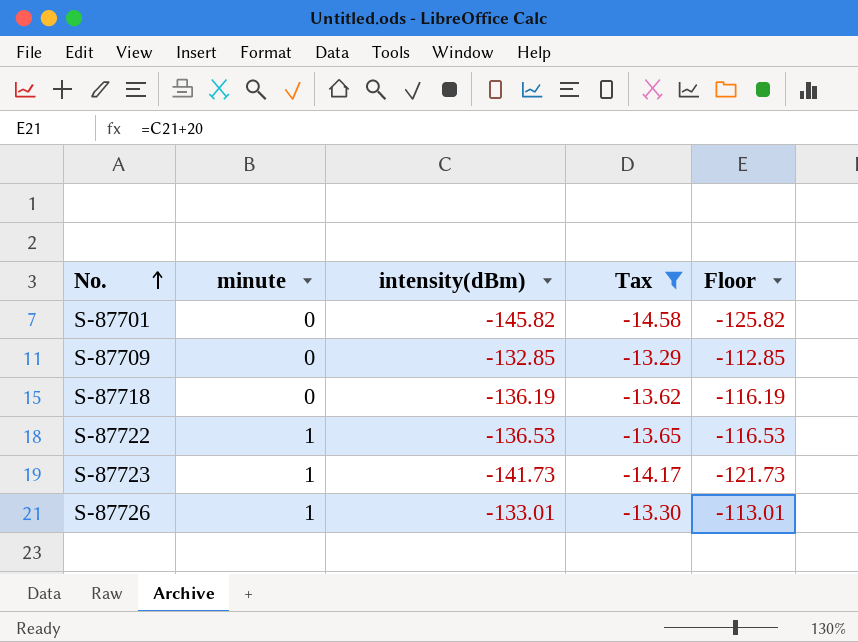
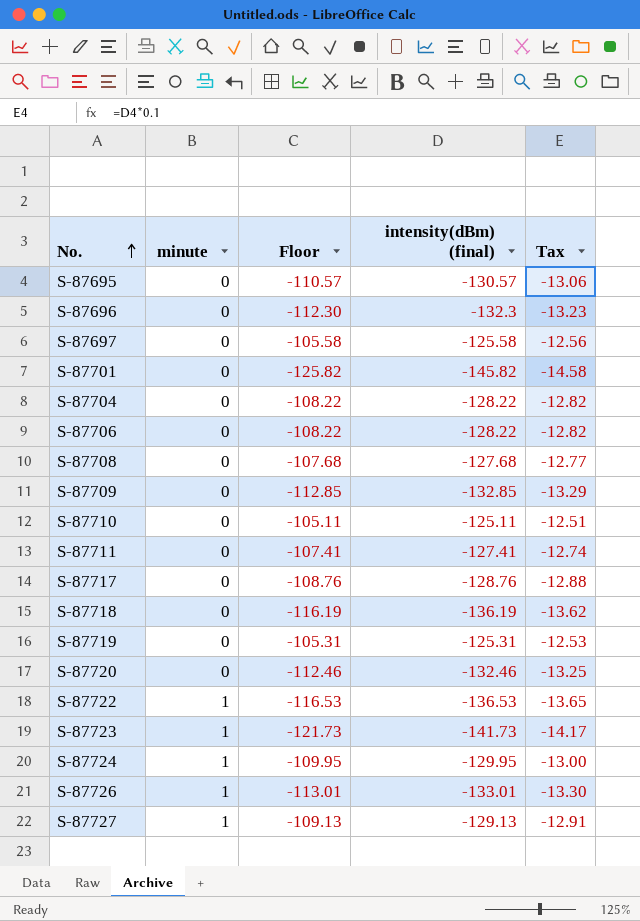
filter: Tax <= -13.29 -> none
column Floor | position: 5 -> 3
column name: intensity(dBm) -> intensity(dBm) (final)

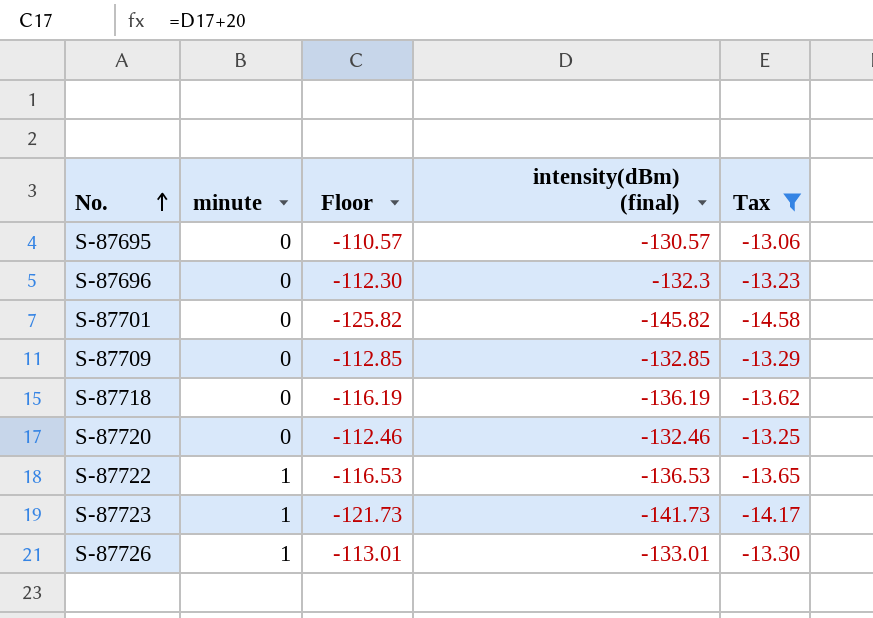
filter: none -> Tax <= -13.06

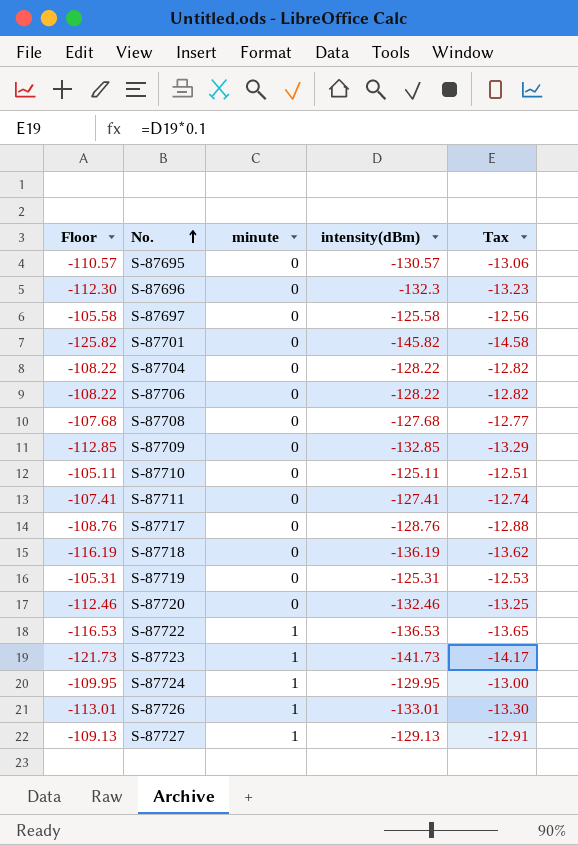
filter: Tax <= -13.06 -> none
column Floor | position: 3 -> 1
column name: intensity(dBm) (final) -> intensity(dBm)

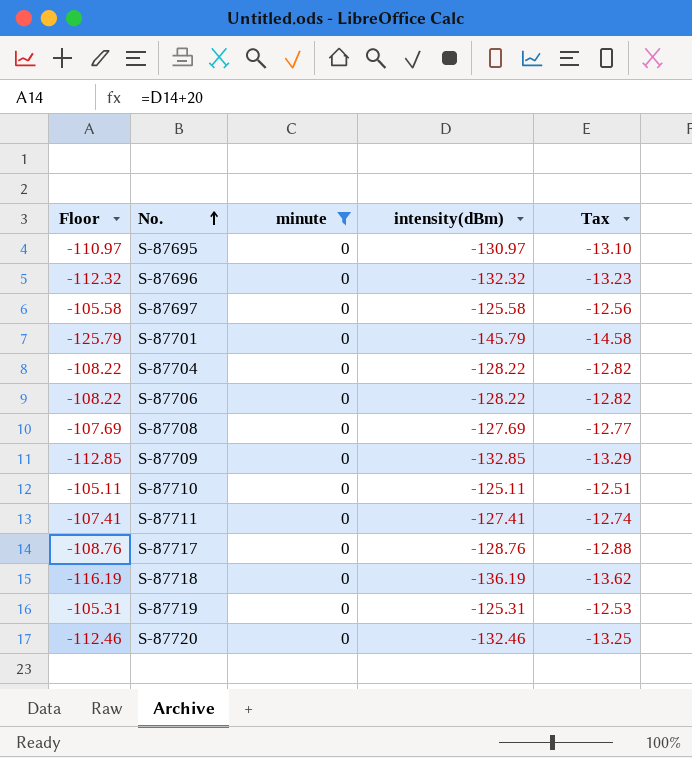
filter: none -> minute = 0
S-87695 | Floor: -110.57 -> -110.97
S-87695 | intensity(dBm): -130.57 -> -130.97
S-87695 | Tax: -13.06 -> -13.10
S-87696 | Floor: -112.30 -> -112.32
S-87696 | intensity(dBm): -132.3 -> -132.32
S-87701 | Floor: -125.82 -> -125.79
S-87701 | intensity(dBm): -145.82 -> -145.79
S-87708 | Floor: -107.68 -> -107.69
S-87708 | intensity(dBm): -127.68 -> -127.69

